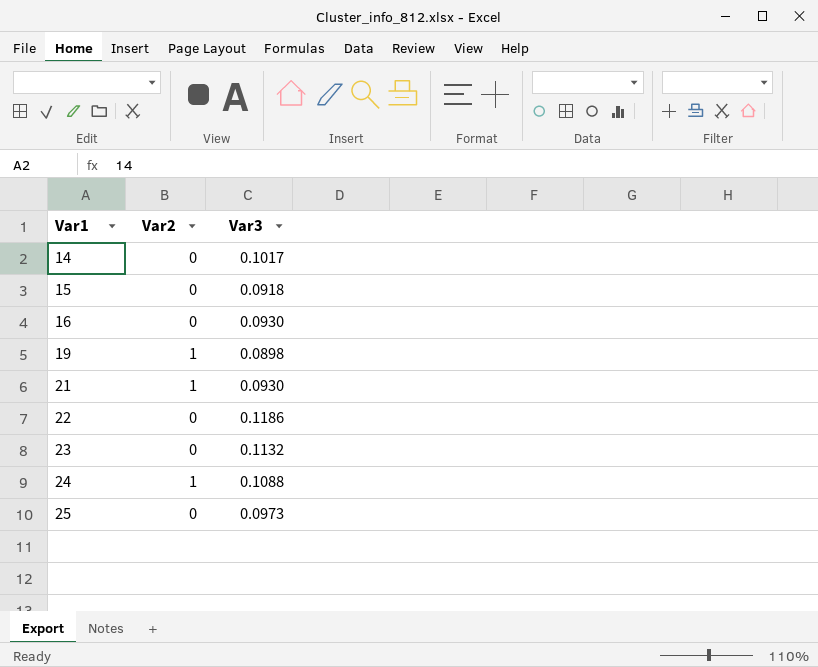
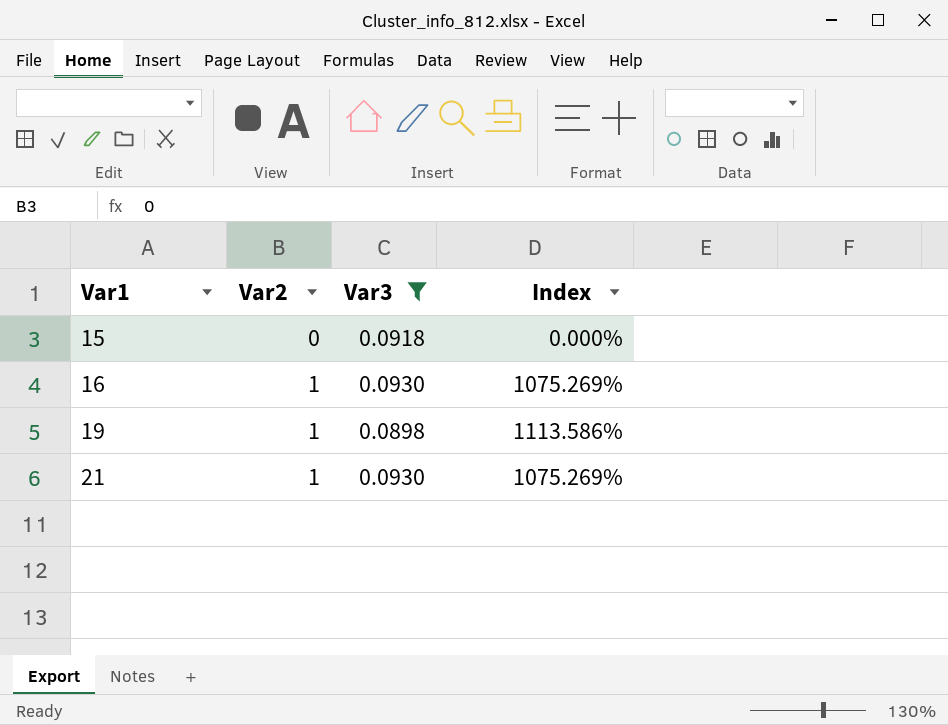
filter: none -> Var3 <= 0.0930
column Index | formula: none -> [Var2] / [Var3]
16 | Var2: 0 -> 1

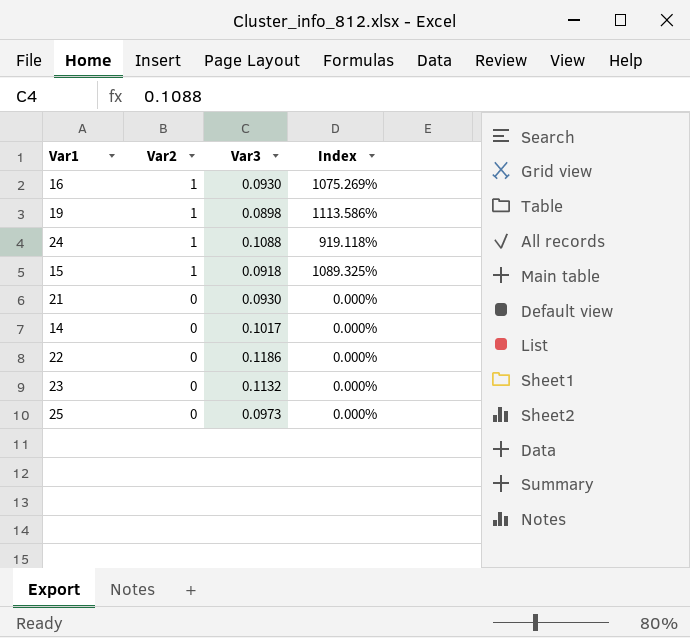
filter: Var3 <= 0.0930 -> none
row order: Var1 ascending -> Var2 descending
15 | Var2: 0 -> 1
15 | Index: 0.000% -> 1089.325%
21 | Var2: 1 -> 0
21 | Index: 1075.269% -> 0.000%

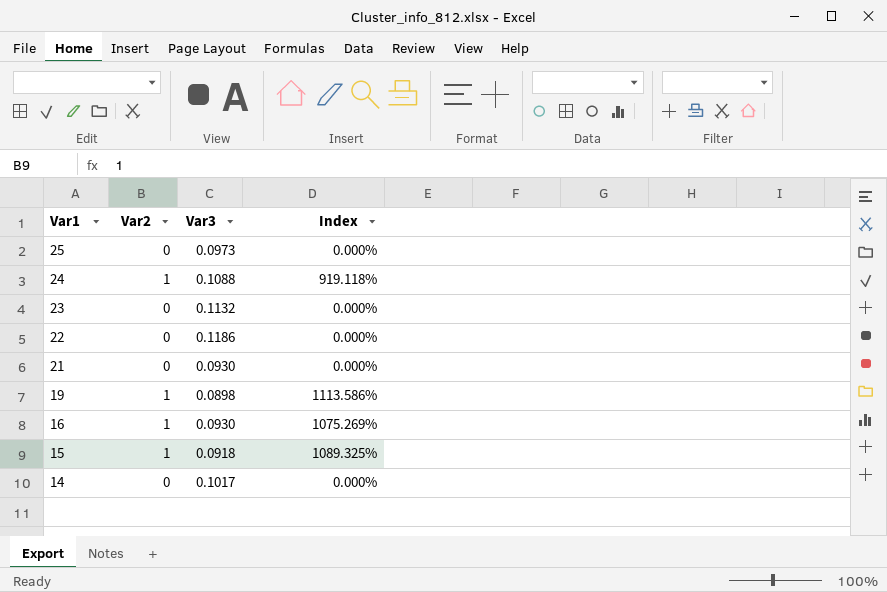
row order: Var2 descending -> Var1 descending

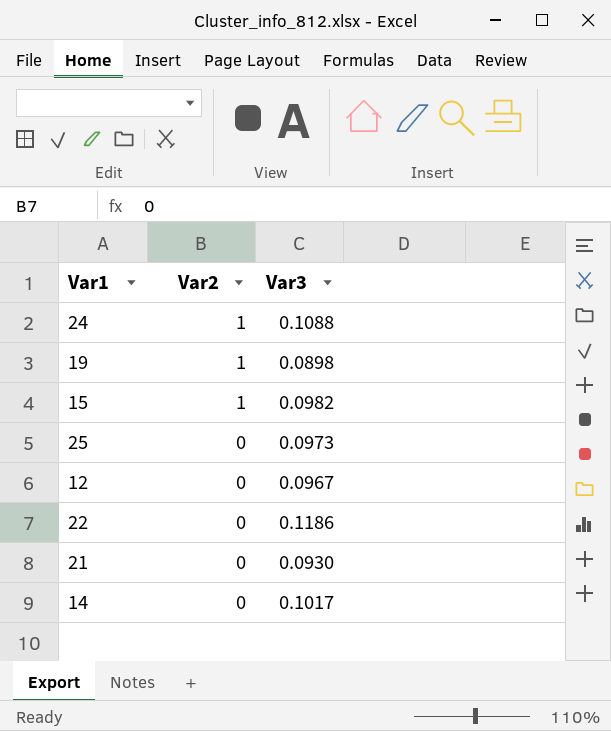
row order: Var1 descending -> Var2 descending
column Index | formula: [Var2] / [Var3] -> none
row 23: 0 | 0.1132 | 0.000% -> none
row 16: 1 | 0.0930 | 1075.269% -> none
15 | Var3: 0.0918 -> 0.0982
row 12: none -> 0 | 0.0967

